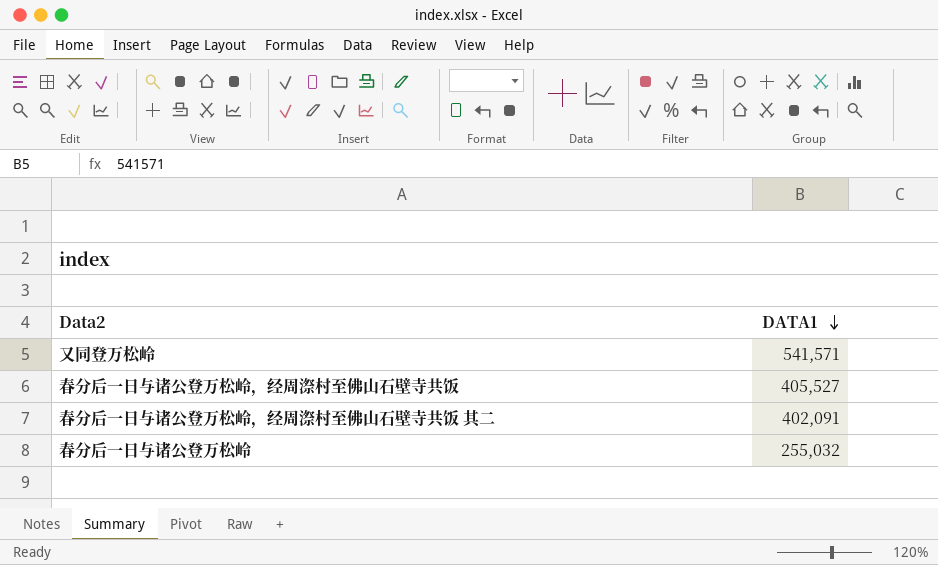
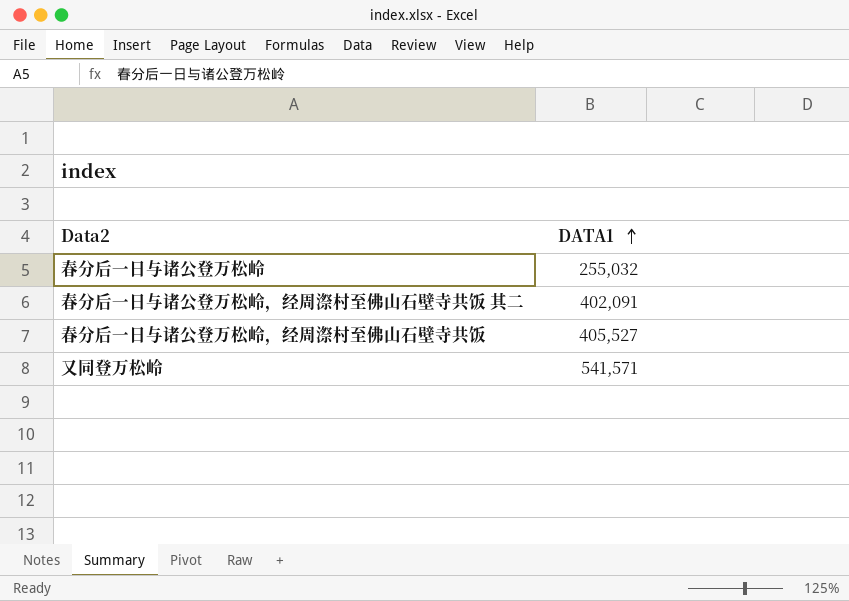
row order: DATA1 descending -> DATA1 ascending

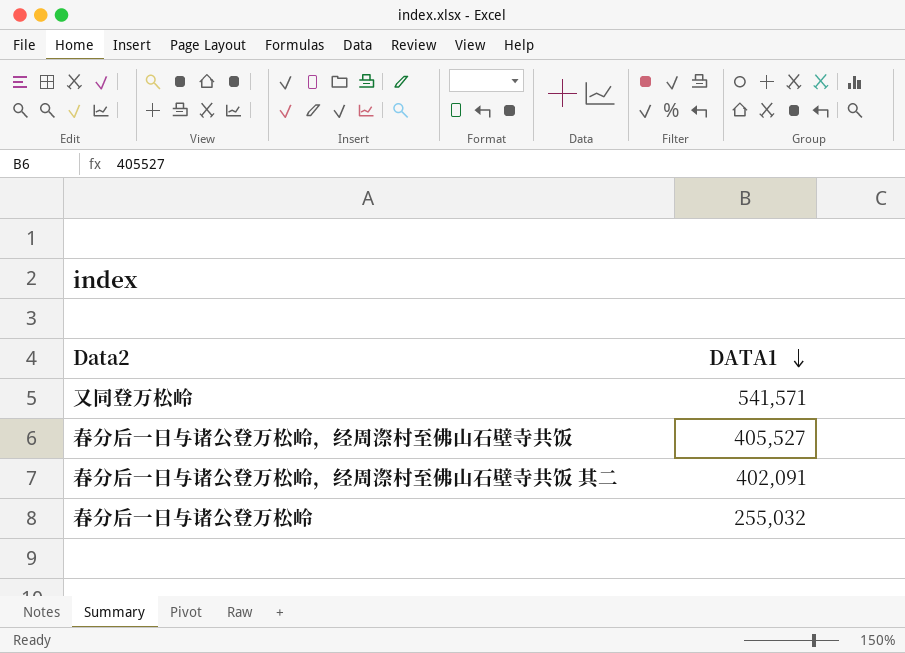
row order: DATA1 ascending -> DATA1 descending

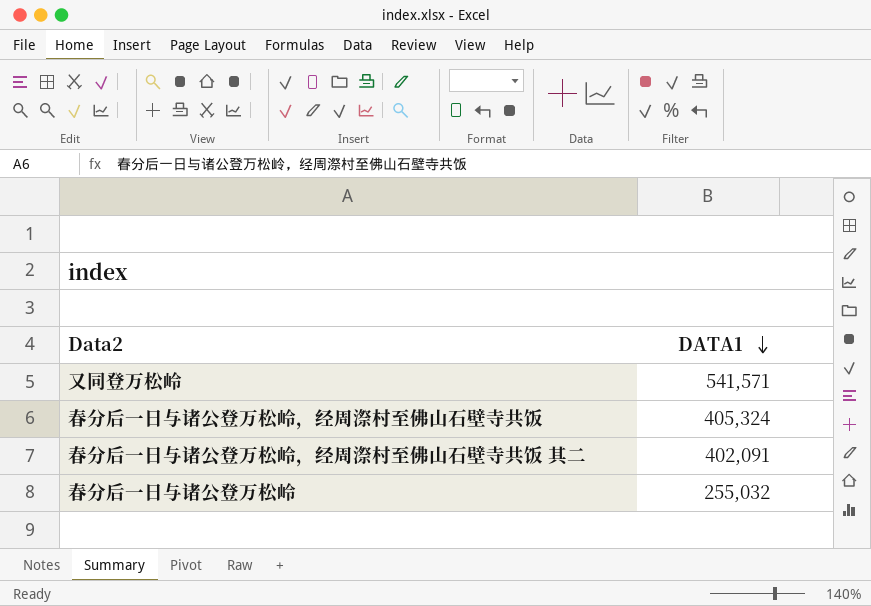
春分后一日与诸公登万松岭，经周漈村至佛山石壁寺共饭 | DATA1: 405,527 -> 405,324

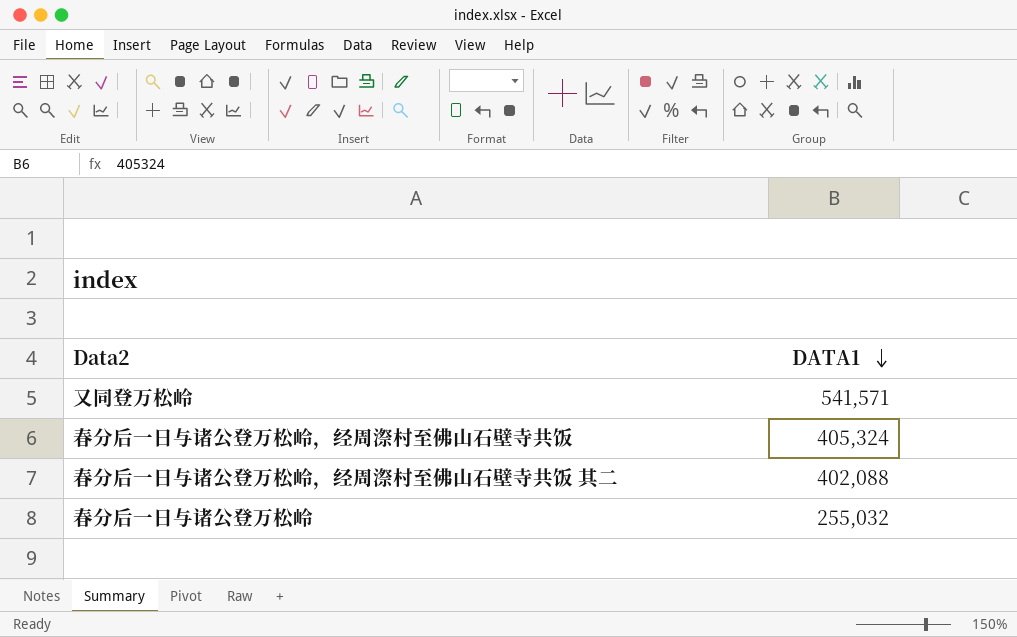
春分后一日与诸公登万松岭，经周漈村至佛山石壁寺共饭 其二 | DATA1: 402,091 -> 402,088

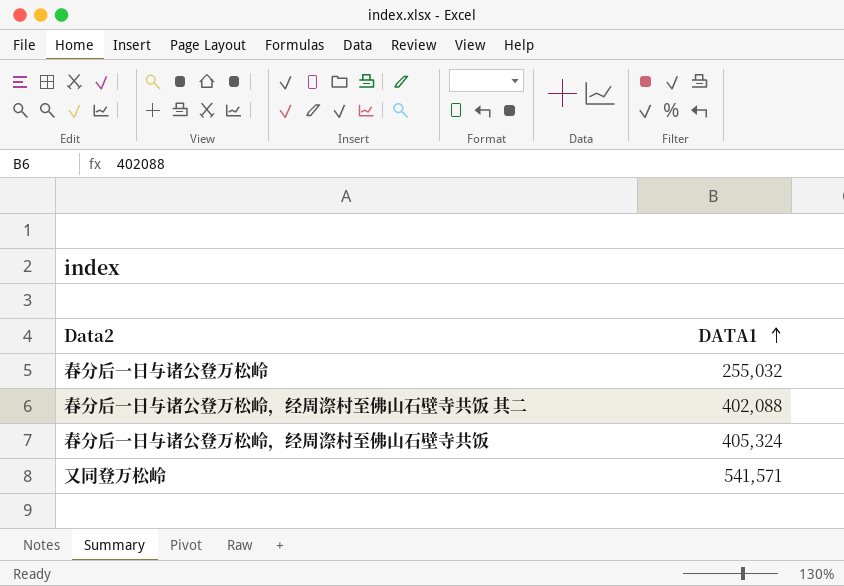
row order: DATA1 descending -> DATA1 ascending

